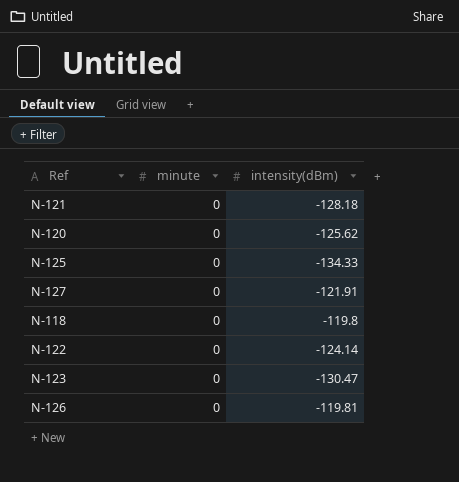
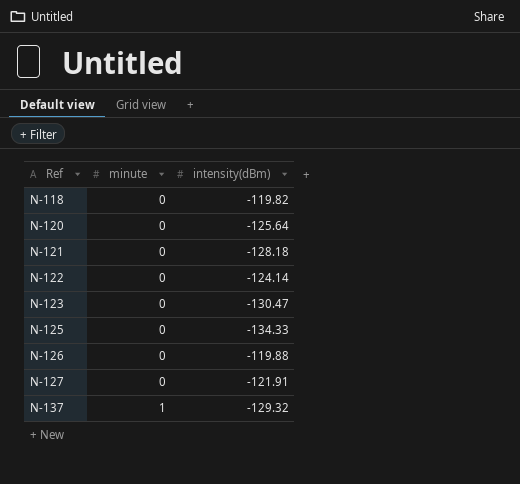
row order: none -> Ref ascending
N-118 | intensity(dBm): -119.8 -> -119.82
N-120 | intensity(dBm): -125.62 -> -125.64
N-126 | intensity(dBm): -119.81 -> -119.88
row N-137: none -> 1 | -129.32

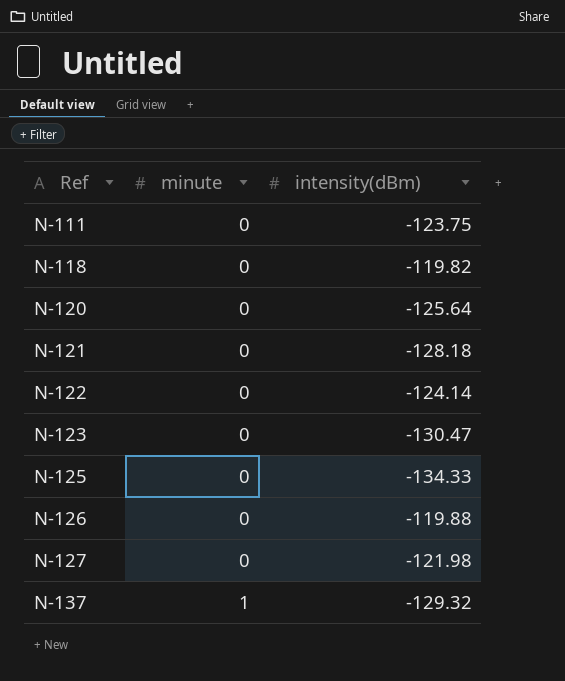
row N-111: none -> 0 | -123.75
N-127 | intensity(dBm): -121.91 -> -121.98

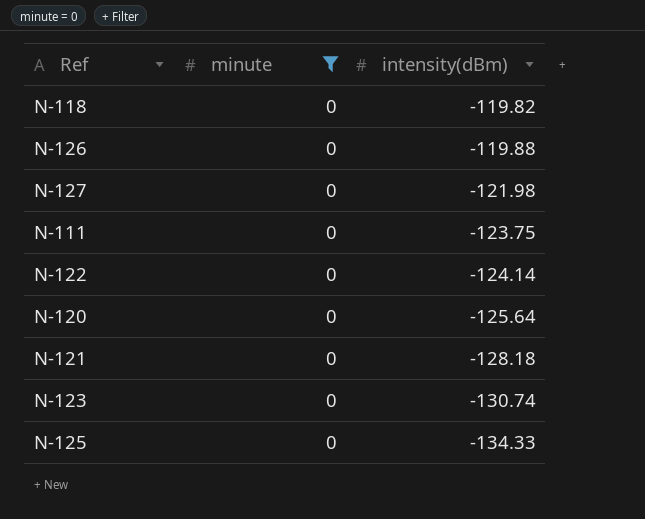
filter: none -> minute = 0
row order: Ref ascending -> intensity(dBm) descending
N-123 | intensity(dBm): -130.47 -> -130.74

